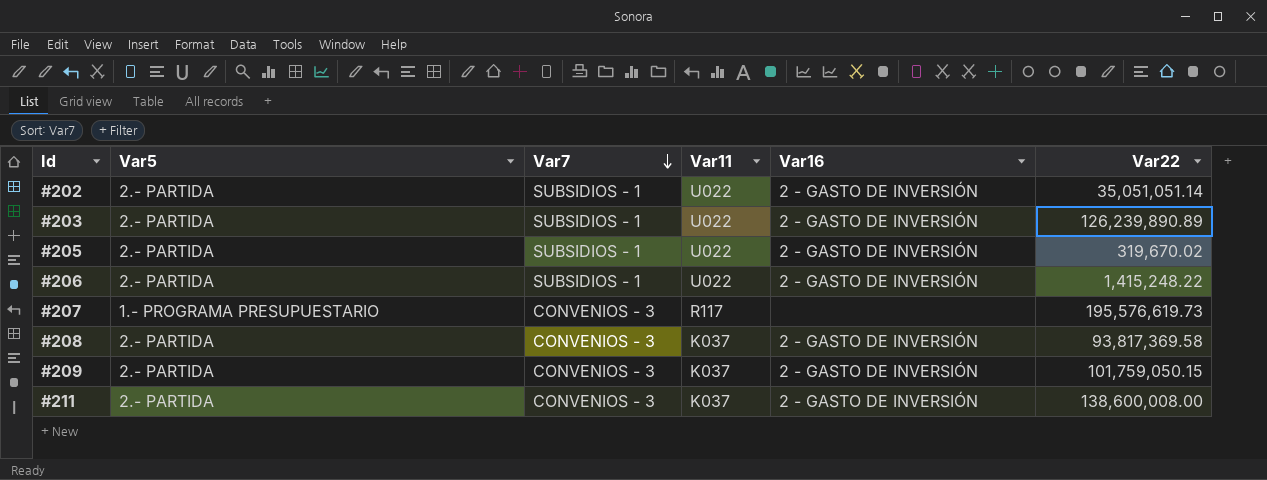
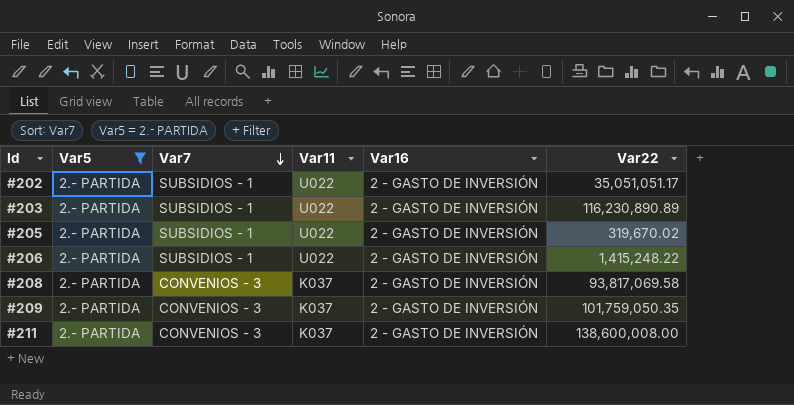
filter: none -> Var5 = 2.- PARTIDA
#202 | Var22: 35,051,051.14 -> 35,051,051.17
#203 | Var22: 126,239,890.89 -> 116,230,890.89
#208 | Var22: 93,817,369.58 -> 93,817,069.58
#209 | Var22: 101,759,050.15 -> 101,759,050.35

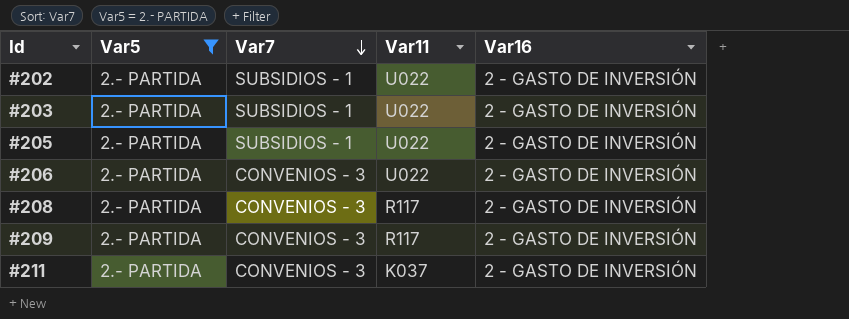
column Var22 | position: 6 -> none
#206 | Var7: SUBSIDIOS - 1 -> CONVENIOS - 3
#208 | Var11: K037 -> R117
#209 | Var11: K037 -> R117

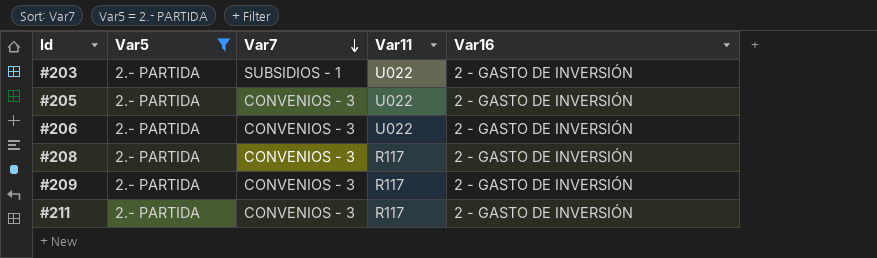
row #202: 2.- PARTIDA | SUBSIDIOS - 1 | U022 | 2 - GASTO DE INVERSIÓN -> none
#205 | Var7: SUBSIDIOS - 1 -> CONVENIOS - 3
#211 | Var11: K037 -> R117

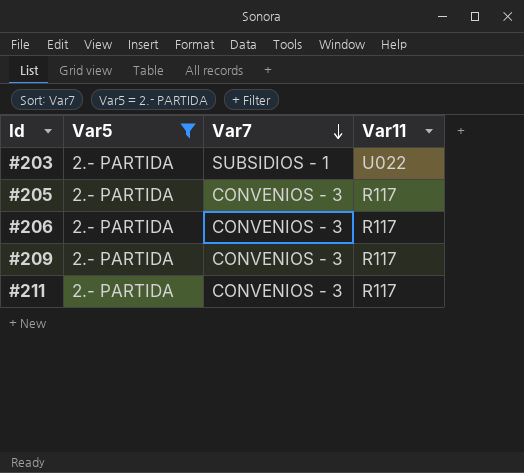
column Var16 | position: 5 -> none
row #208: 2.- PARTIDA | CONVENIOS - 3 | R117 | 2 - GASTO DE INVERSIÓN -> none
#205 | Var11: U022 -> R117
#206 | Var11: U022 -> R117

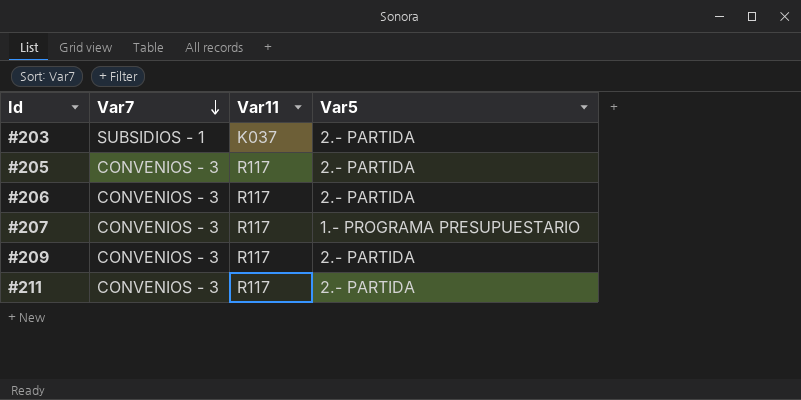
filter: Var5 = 2.- PARTIDA -> none
column Var5 | position: 2 -> 4
#203 | Var11: U022 -> K037

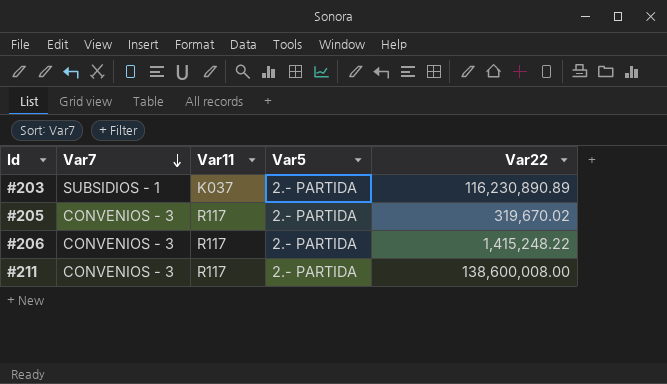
column Var22 | position: none -> 5
row #207: CONVENIOS - 3 | R117 | 1.- PROGRAMA PRESUPUESTARIO -> none
row #209: CONVENIOS - 3 | R117 | 2.- PARTIDA -> none

